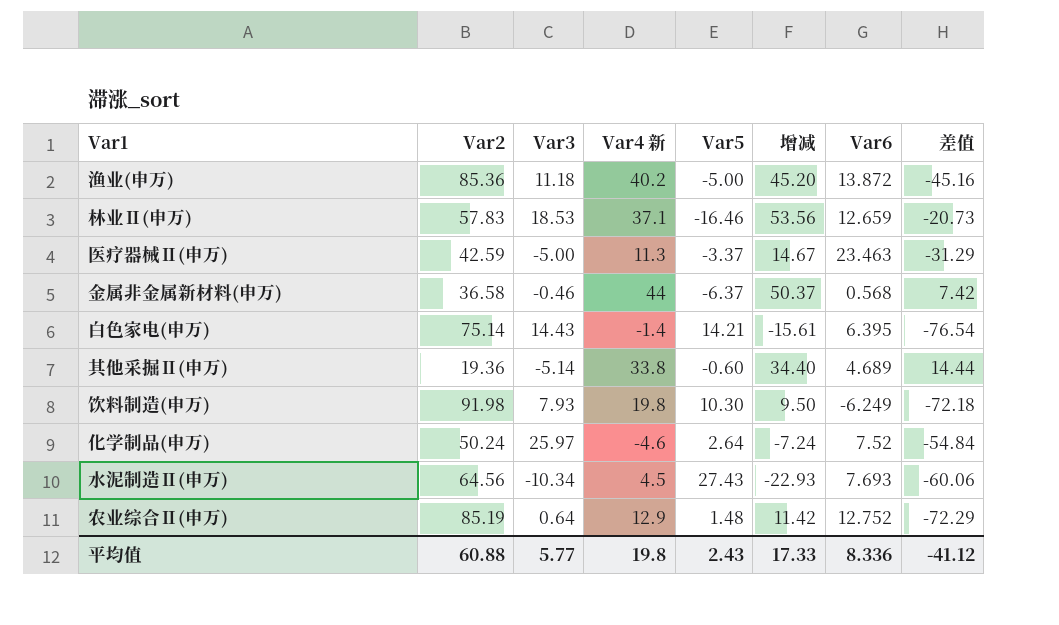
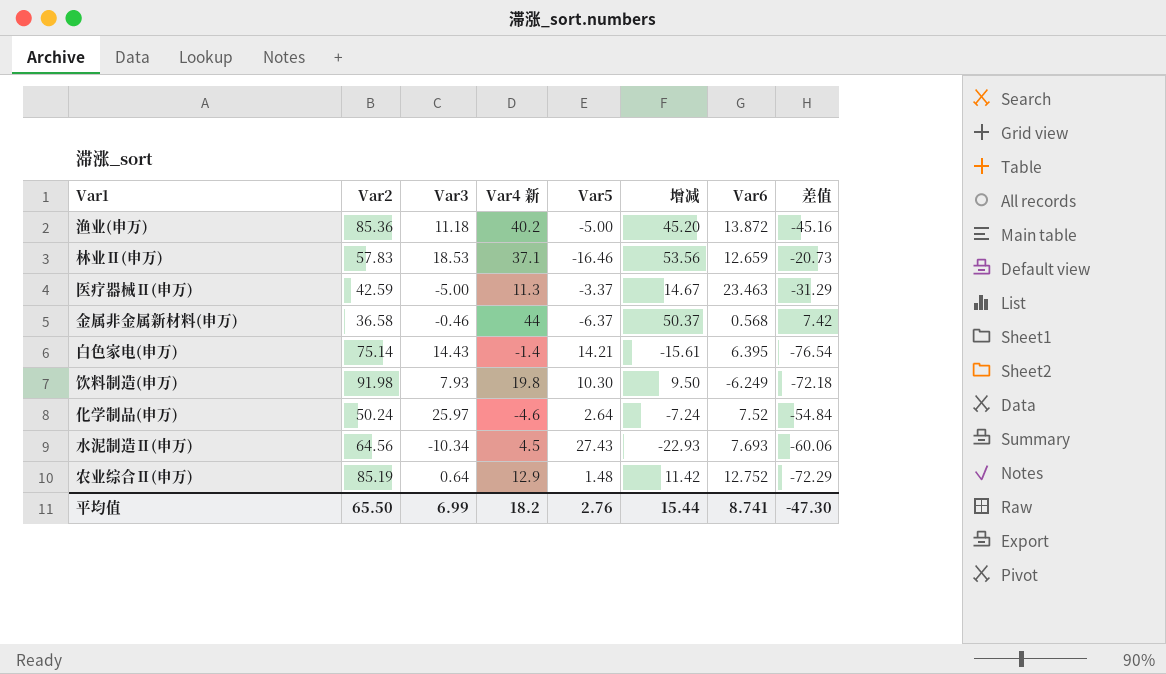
row 其他采掘Ⅱ(申万): 19.36 | -5.14 | 33.8 | -0.60 | 34.40 | 4.689 | 14.44 -> none
平均值 | Var2: 60.88 -> 65.50
平均值 | Var3: 5.77 -> 6.99
平均值 | Var4 新: 19.8 -> 18.2
平均值 | Var5: 2.43 -> 2.76
平均值 | 增减: 17.33 -> 15.44
平均值 | Var6: 8.336 -> 8.741
平均值 | 差值: -41.12 -> -47.30

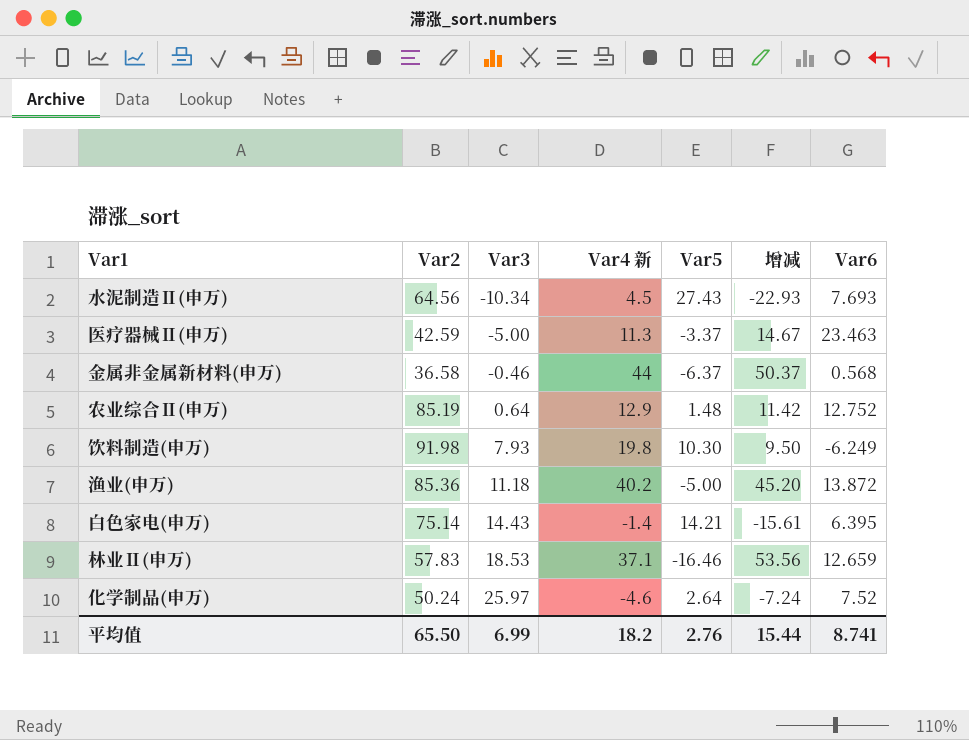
row order: none -> Var3 ascending
column 差值 | formula: [Var4 新] - [Var2] -> none

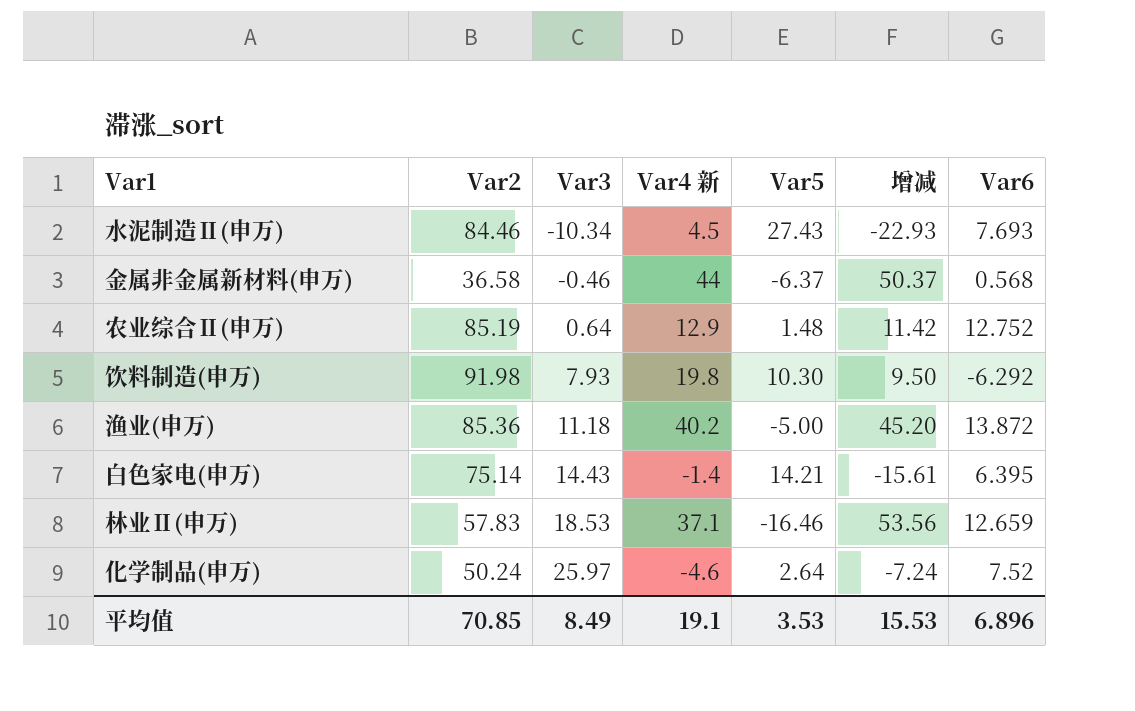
row 医疗器械Ⅱ(申万): 42.59 | -5.00 | 11.3 | -3.37 | 14.67 | 23.463 -> none
水泥制造Ⅱ(申万) | Var2: 64.56 -> 84.46
饮料制造(申万) | Var6: -6.249 -> -6.292
平均值 | Var2: 65.50 -> 70.85
平均值 | Var3: 6.99 -> 8.49
平均值 | Var4 新: 18.2 -> 19.1
平均值 | Var5: 2.76 -> 3.53
平均值 | 增减: 15.44 -> 15.53
平均值 | Var6: 8.741 -> 6.896

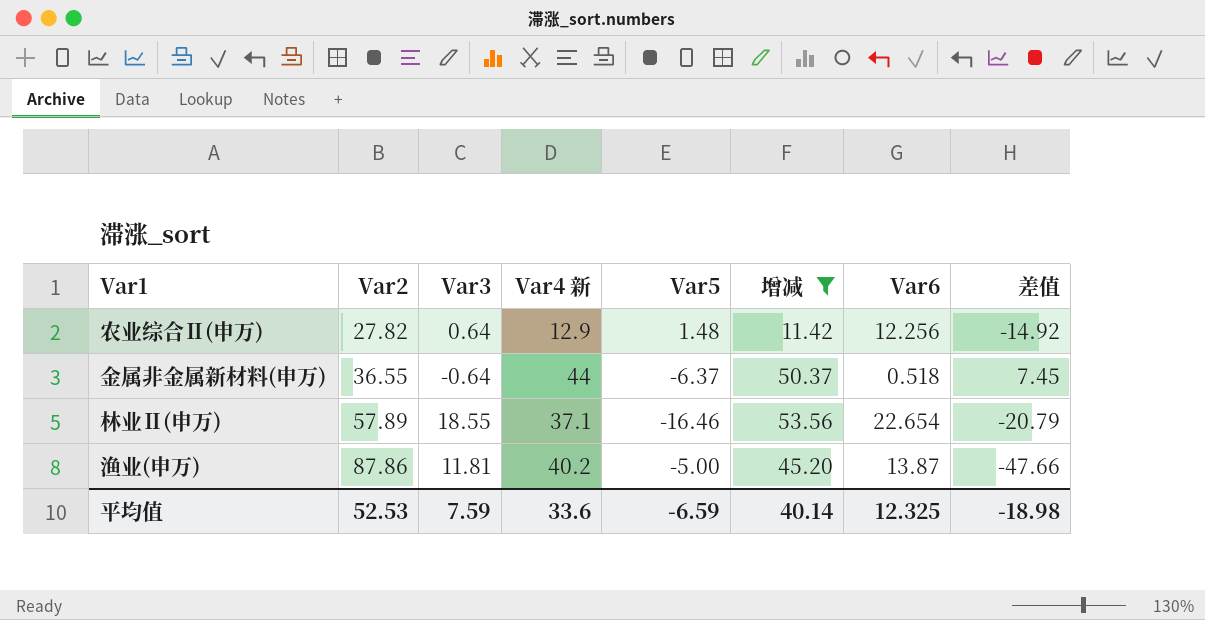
filter: none -> 增减 >= 11.42
row order: Var3 ascending -> Var2 ascending
column 差值 | formula: none -> [Var4 新] - [Var2]
农业综合Ⅱ(申万) | Var2: 85.19 -> 27.82
农业综合Ⅱ(申万) | Var6: 12.752 -> 12.256
金属非金属新材料(申万) | Var2: 36.58 -> 36.55
金属非金属新材料(申万) | Var3: -0.46 -> -0.64
金属非金属新材料(申万) | Var6: 0.568 -> 0.518
林业Ⅱ(申万) | Var2: 57.83 -> 57.89
林业Ⅱ(申万) | Var3: 18.53 -> 18.55
林业Ⅱ(申万) | Var6: 12.659 -> 22.654
渔业(申万) | Var2: 85.36 -> 87.86
渔业(申万) | Var3: 11.18 -> 11.81
渔业(申万) | Var6: 13.872 -> 13.87
平均值 | Var2: 70.85 -> 52.53
平均值 | Var3: 8.49 -> 7.59
平均值 | Var4 新: 19.1 -> 33.6
平均值 | Var5: 3.53 -> -6.59
平均值 | 增减: 15.53 -> 40.14
平均值 | Var6: 6.896 -> 12.325

